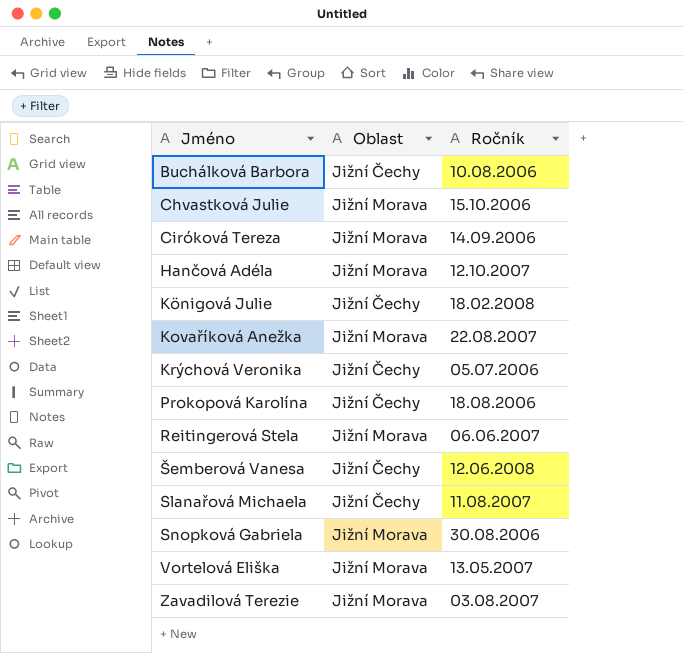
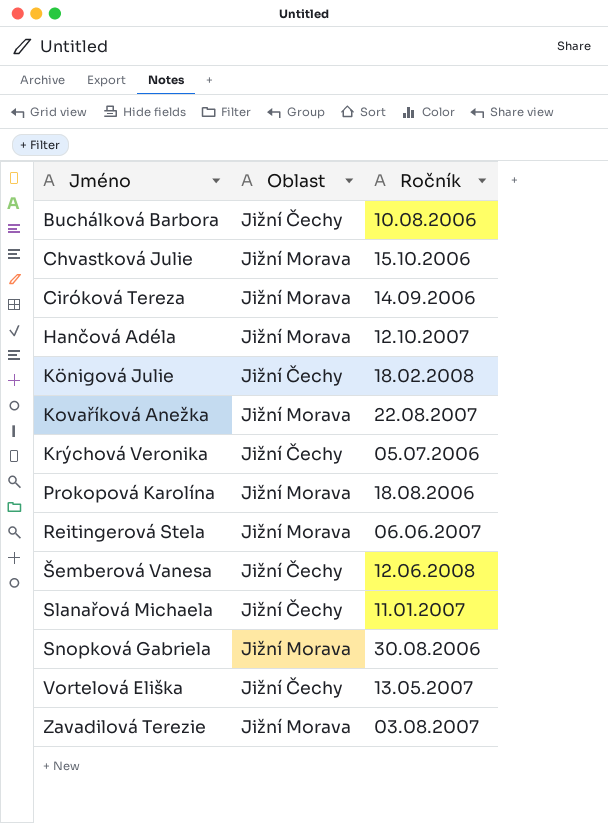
Prokopová Karolína | Oblast: Jižní Čechy -> Jižní Morava
Slanařová Michaela | Ročník: 11.08.2007 -> 11.01.2007
Vortelová Eliška | Oblast: Jižní Morava -> Jižní Čechy

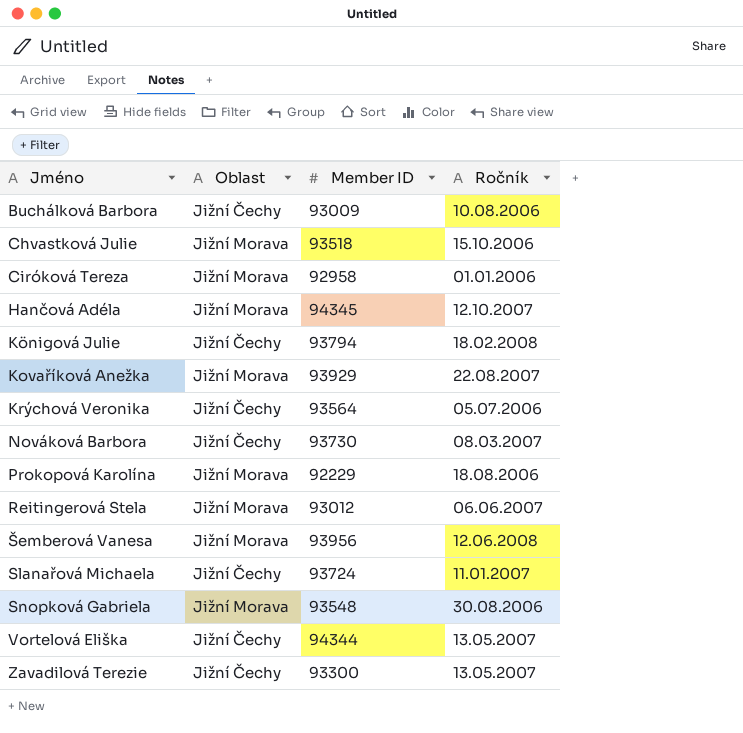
column Member ID | position: none -> 3
Ciróková Tereza | Ročník: 14.09.2006 -> 01.01.2006
row Nováková Barbora: none -> Jižní Čechy | 93730 | 08.03.2007
Šemberová Vanesa | Oblast: Jižní Čechy -> Jižní Morava
Zavadilová Terezie | Oblast: Jižní Morava -> Jižní Čechy
Zavadilová Terezie | Ročník: 03.08.2007 -> 13.05.2007

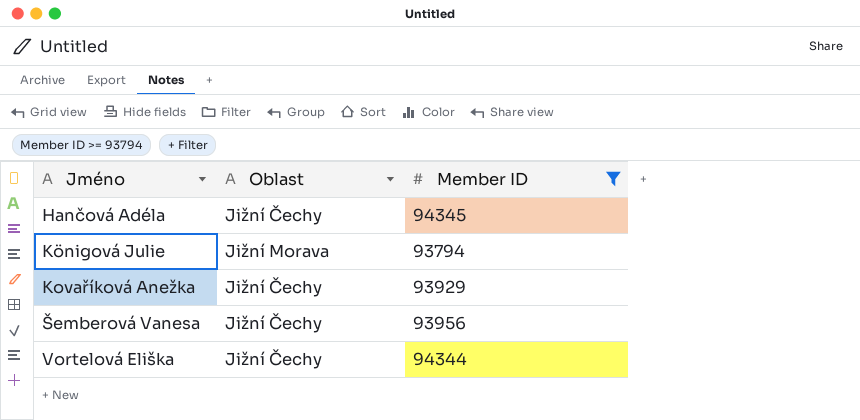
filter: none -> Member ID >= 93794
column Ročník | position: 4 -> none
Hančová Adéla | Oblast: Jižní Morava -> Jižní Čechy
Königová Julie | Oblast: Jižní Čechy -> Jižní Morava
Kovaříková Anežka | Oblast: Jižní Morava -> Jižní Čechy
Šemberová Vanesa | Oblast: Jižní Morava -> Jižní Čechy

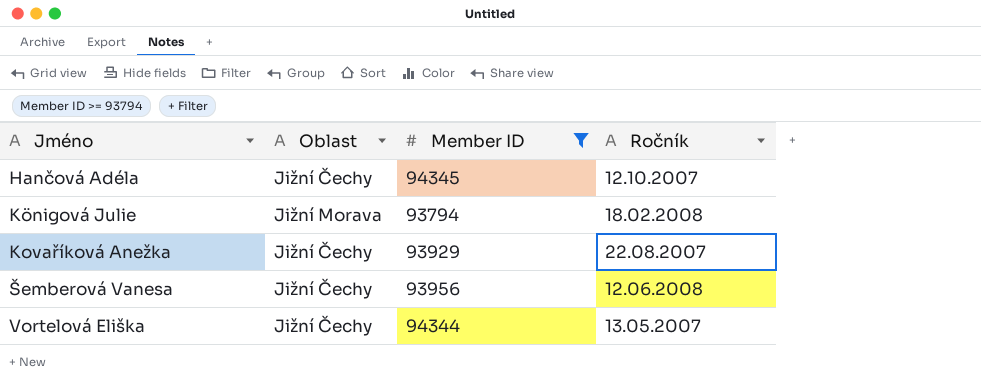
column Ročník | position: none -> 4

